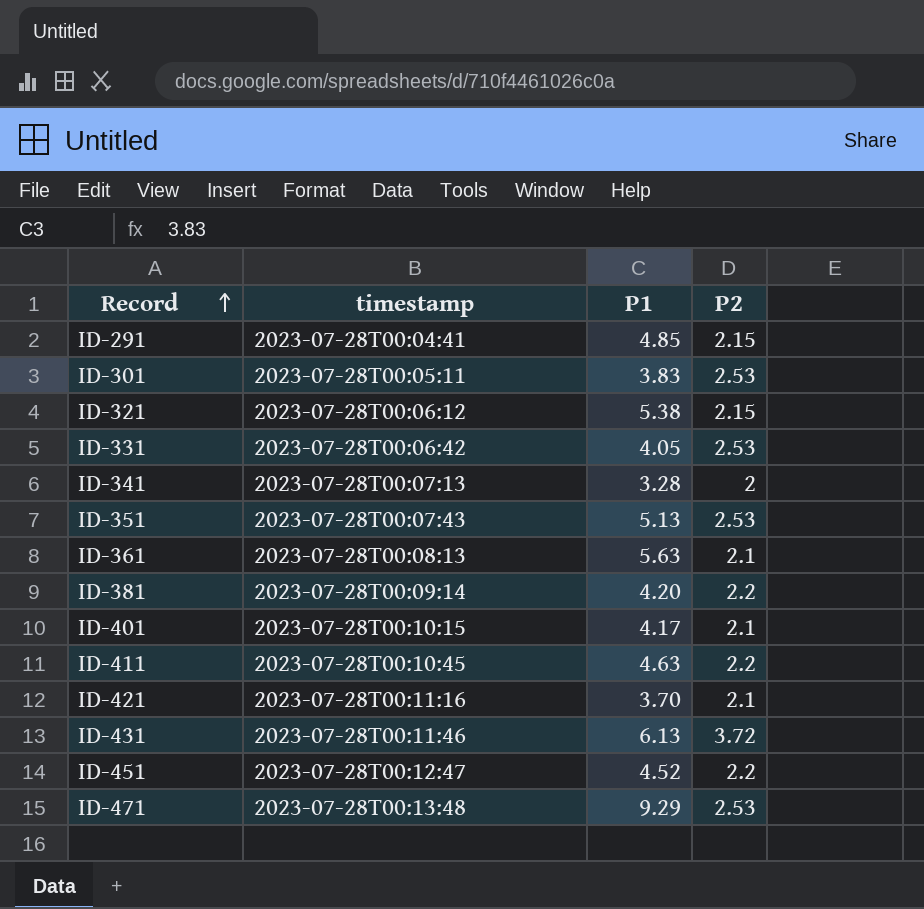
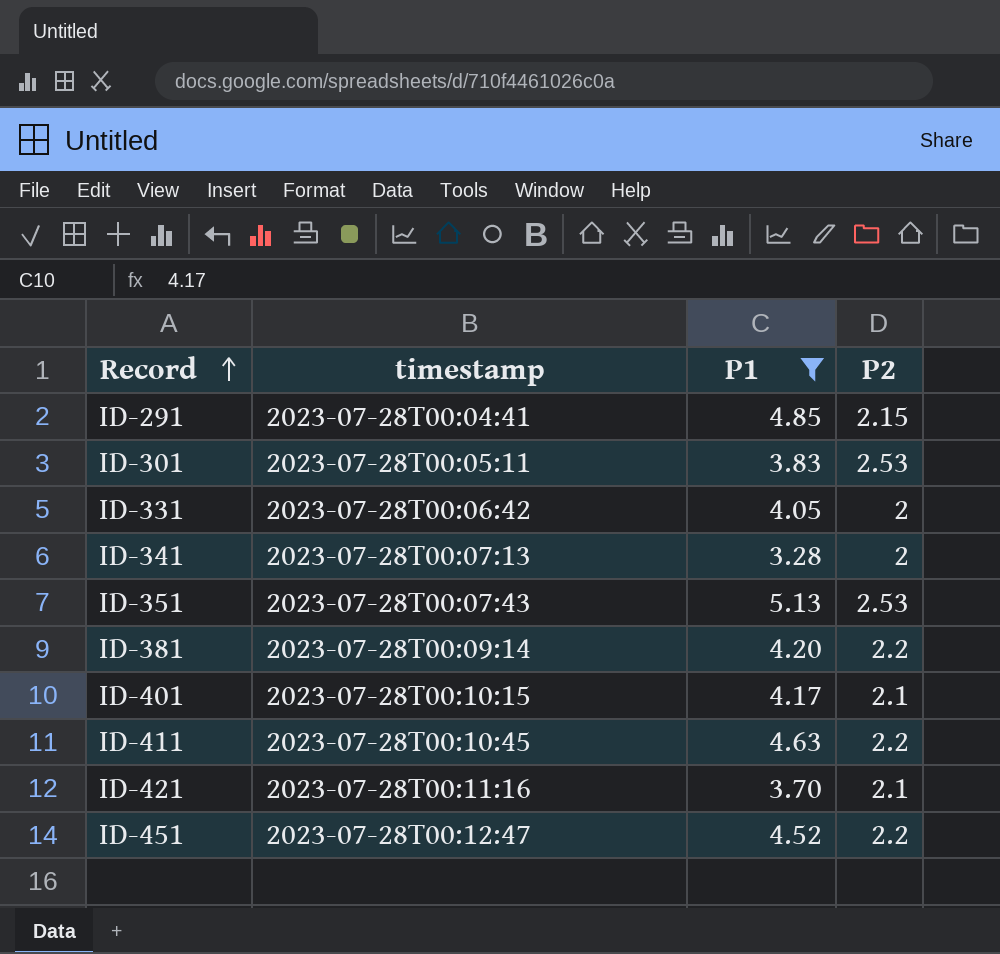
filter: none -> P1 <= 5.13
ID-331 | P2: 2.53 -> 2

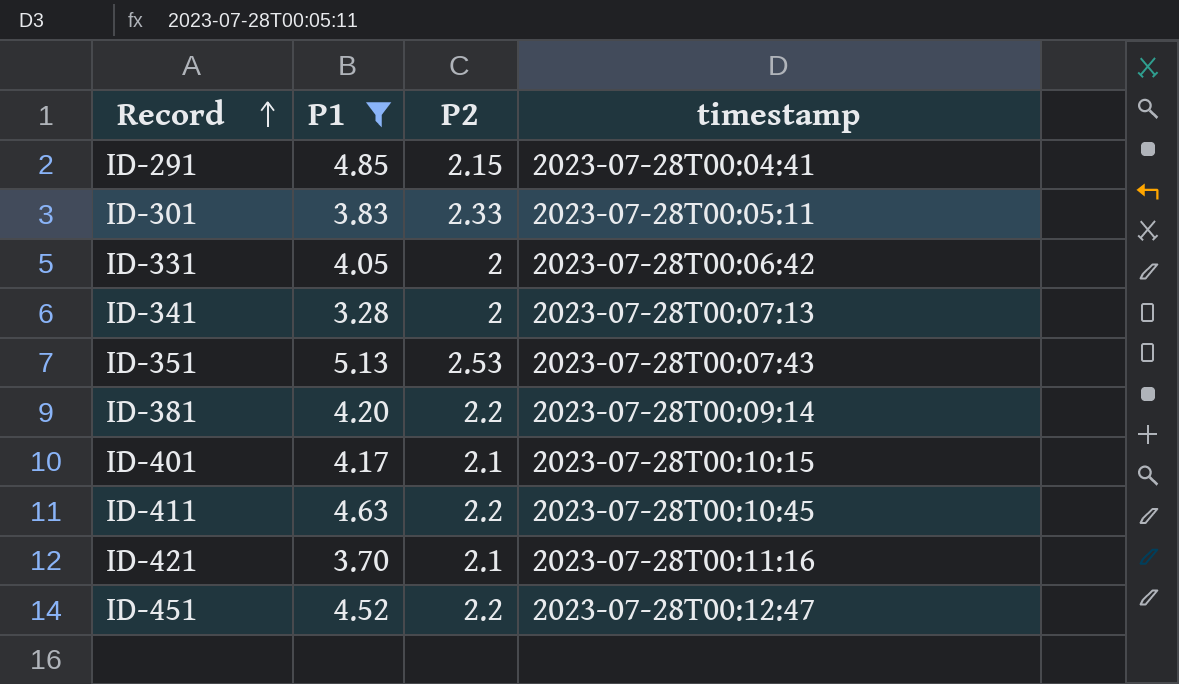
column timestamp | position: 2 -> 4
ID-301 | P2: 2.53 -> 2.33

